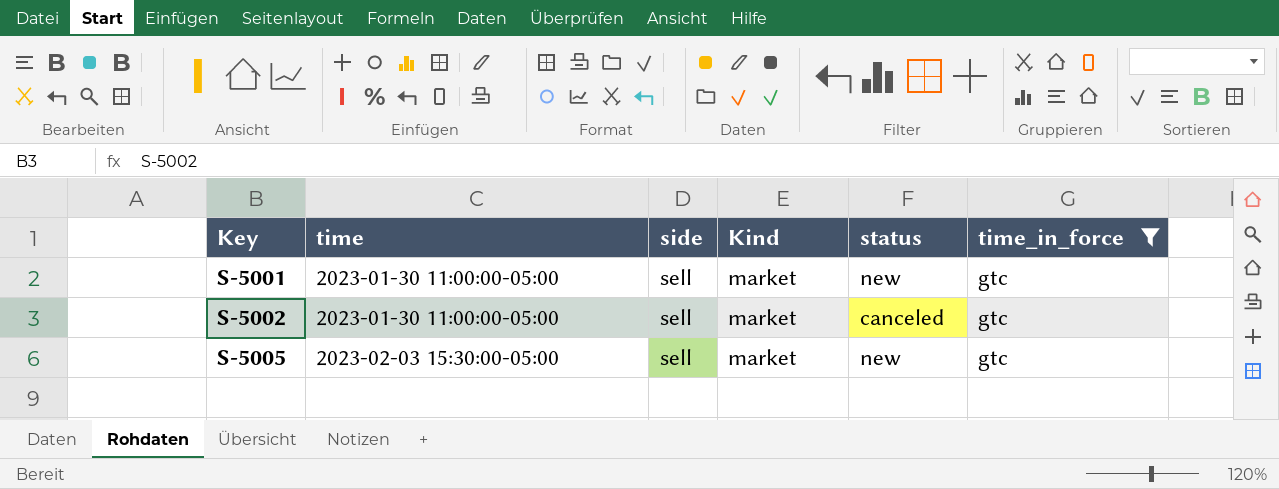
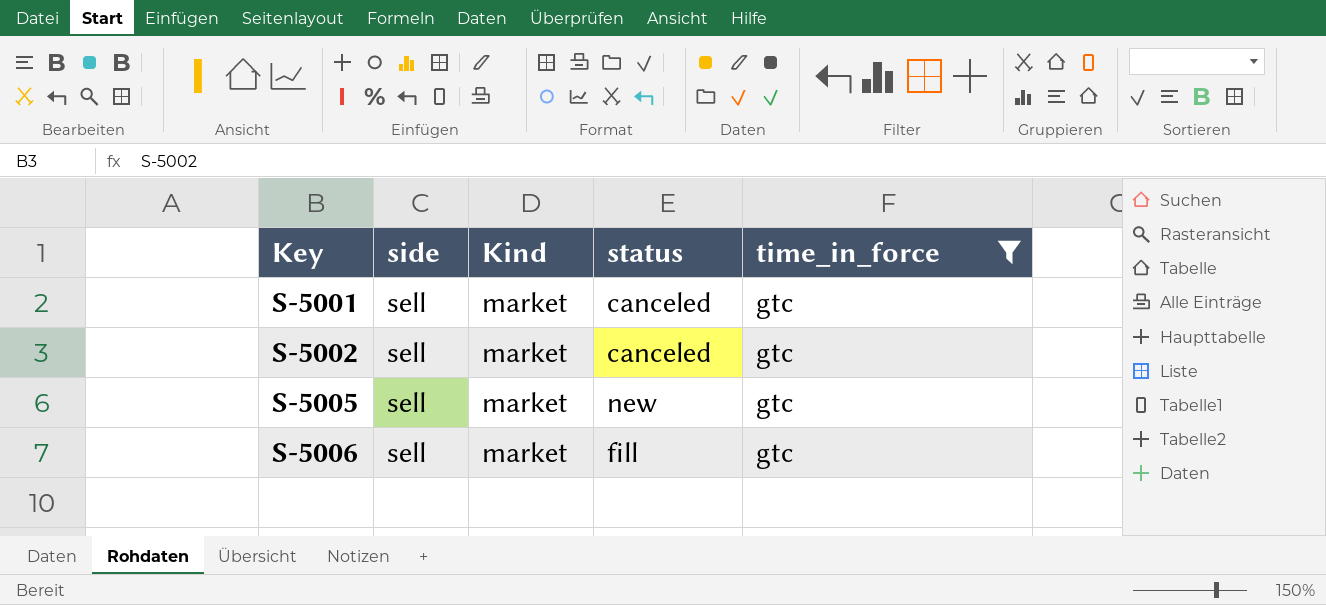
column time | position: 2 -> none
S-5001 | status: new -> canceled
row S-5006: none -> sell | market | fill | gtc

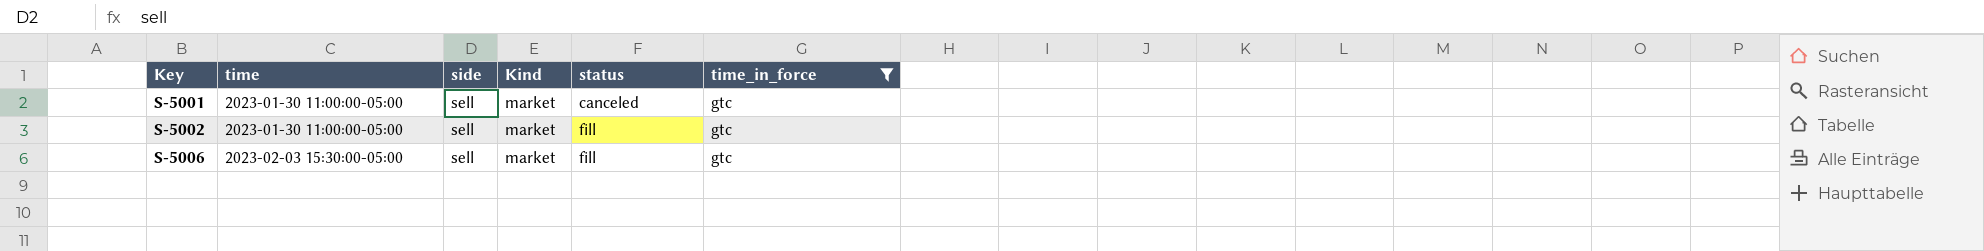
column time | position: none -> 2
row S-5005: sell | market | new | gtc -> none
S-5002 | status: canceled -> fill

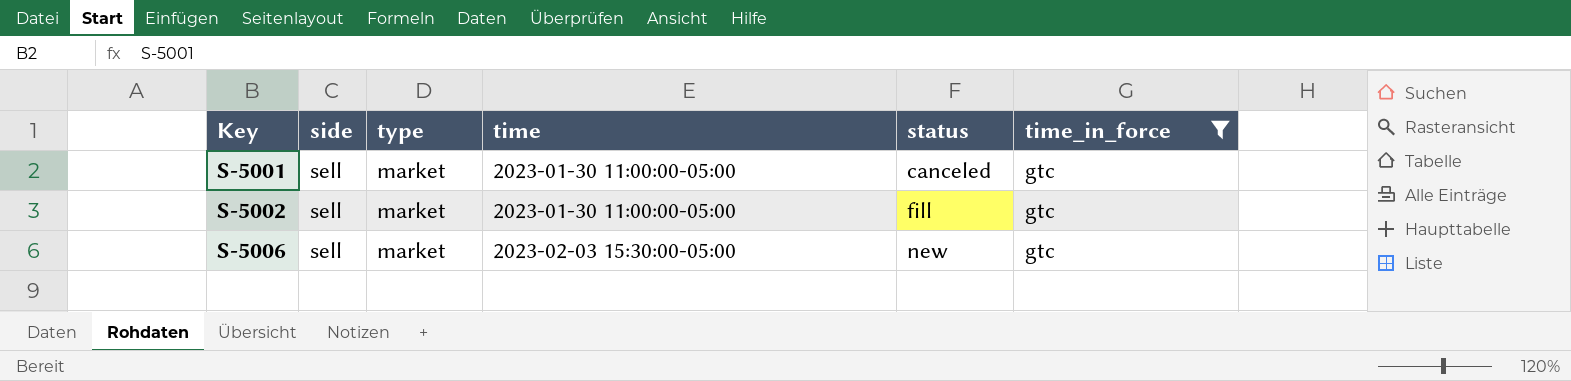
column name: Kind -> type
column time | position: 2 -> 4
S-5006 | status: fill -> new

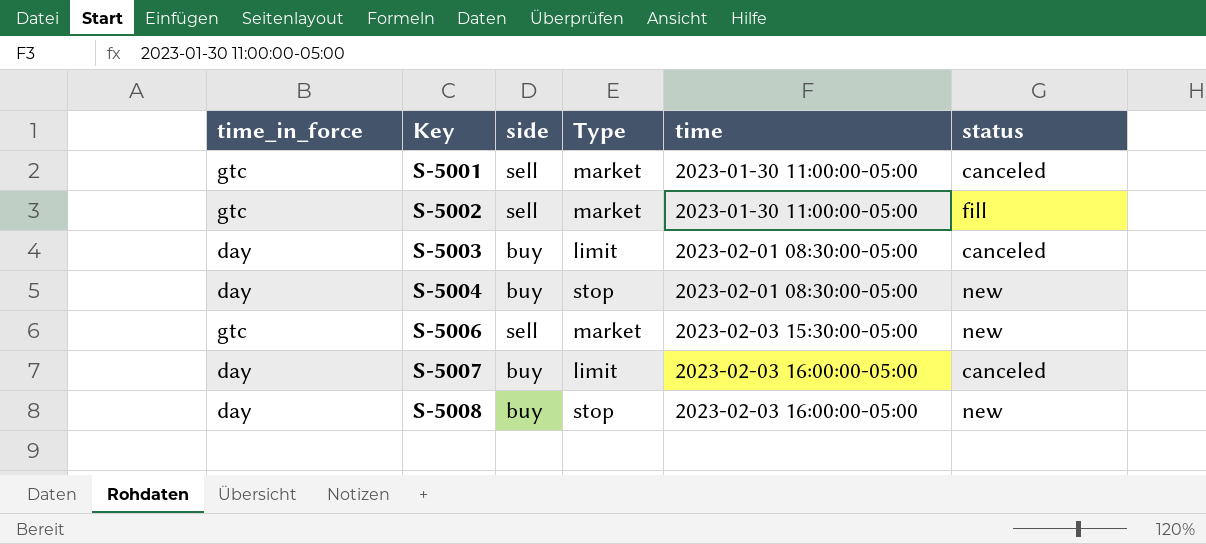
filter: time_in_force = gtc -> none
column time_in_force | position: 6 -> 1
column name: type -> Type

